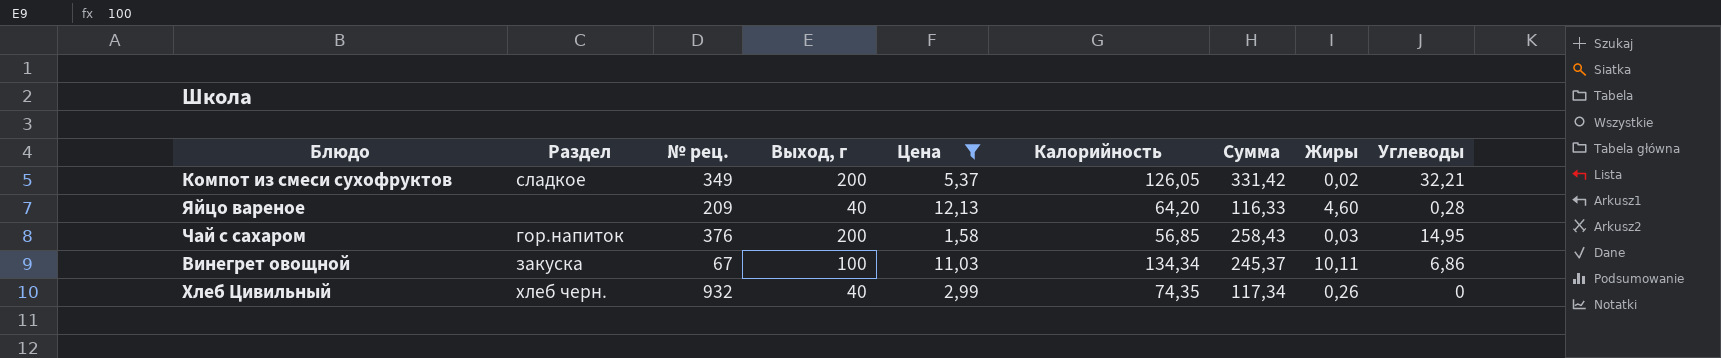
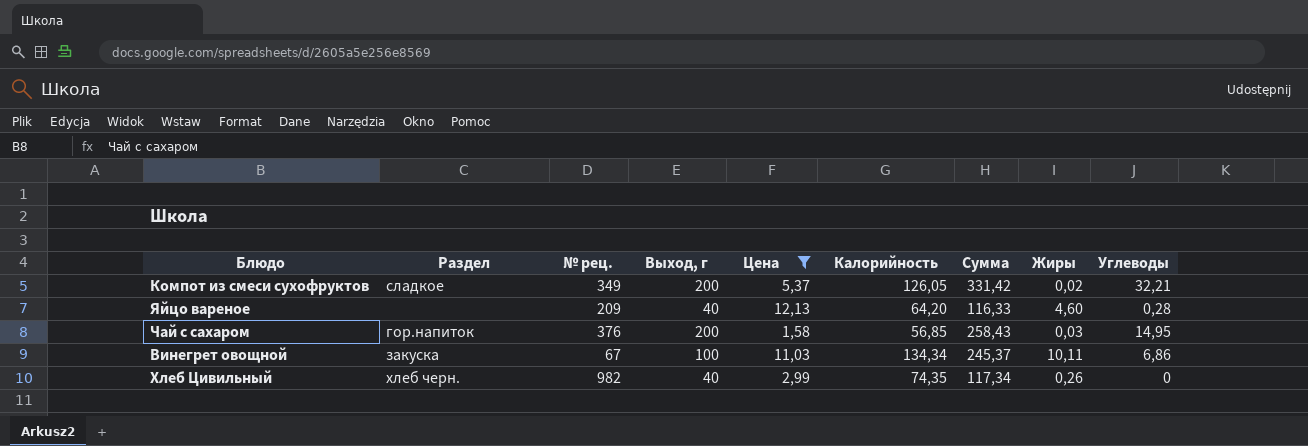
Хлеб Цивильный | № рец.: 932 -> 982

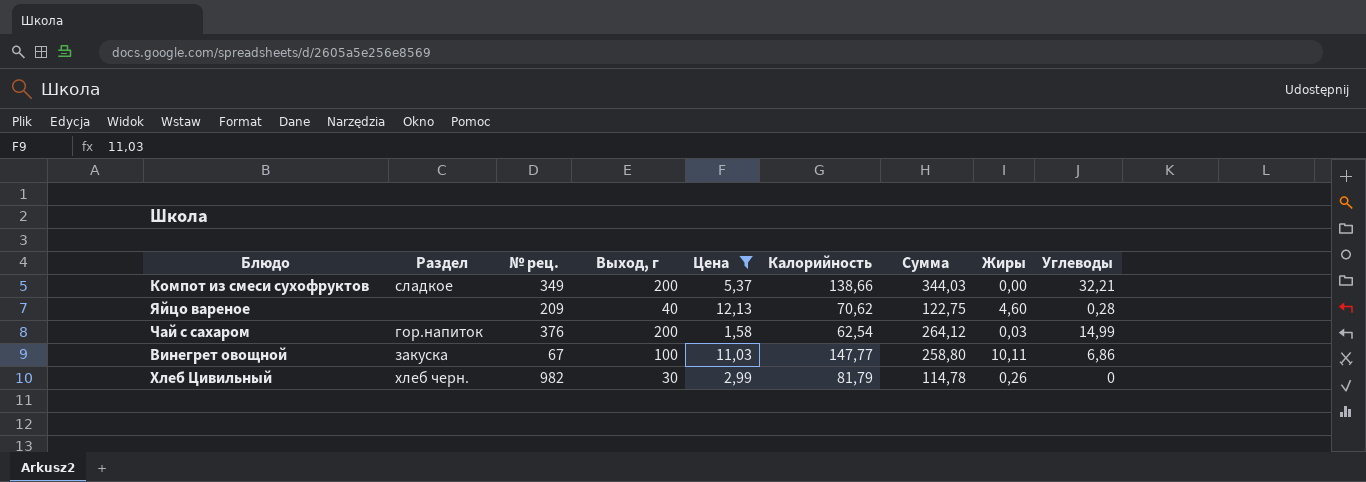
Компот из смеси сухофруктов | Калорийность: 126,05 -> 138,66
Компот из смеси сухофруктов | Сумма: 331,42 -> 344,03
Компот из смеси сухофруктов | Жиры: 0,02 -> 0,00
Яйцо вареное | Калорийность: 64,20 -> 70,62
Яйцо вареное | Сумма: 116,33 -> 122,75
Чай с сахаром | Калорийность: 56,85 -> 62,54
Чай с сахаром | Сумма: 258,43 -> 264,12
Чай с сахаром | Углеводы: 14,95 -> 14,99
Винегрет овощной | Калорийность: 134,34 -> 147,77
Винегрет овощной | Сумма: 245,37 -> 258,80
Хлеб Цивильный | Выход, г: 40 -> 30
Хлеб Цивильный | Калорийность: 74,35 -> 81,79
Хлеб Цивильный | Сумма: 117,34 -> 114,78

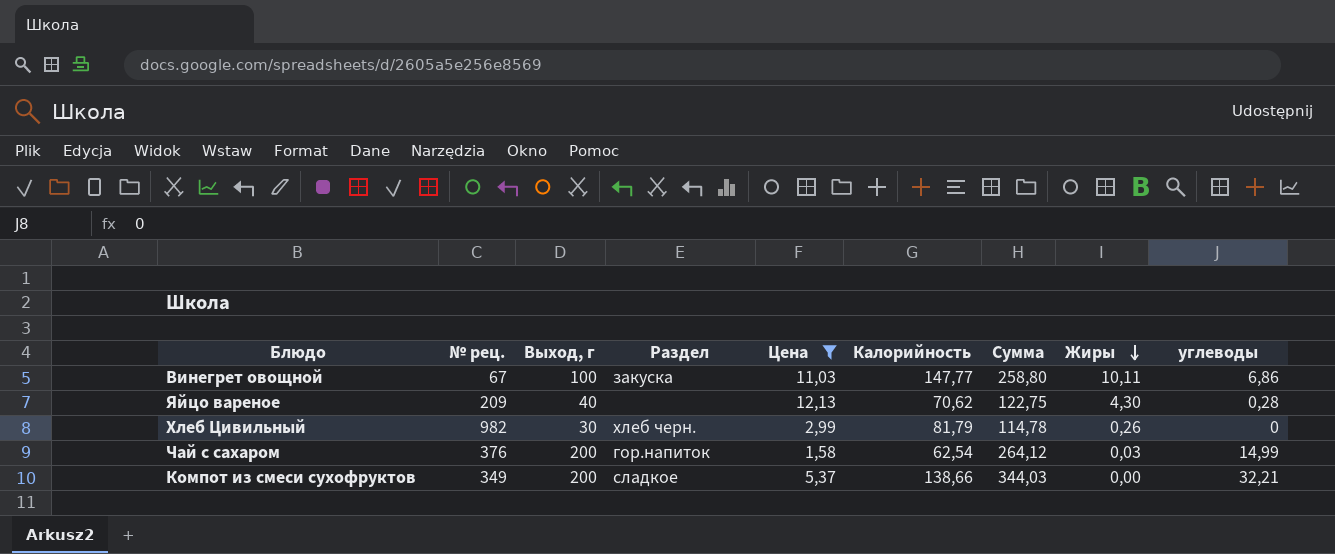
row order: none -> Жиры descending
column Раздел | position: 2 -> 4
column name: Углеводы -> углеводы
Яйцо вареное | Жиры: 4,60 -> 4,30

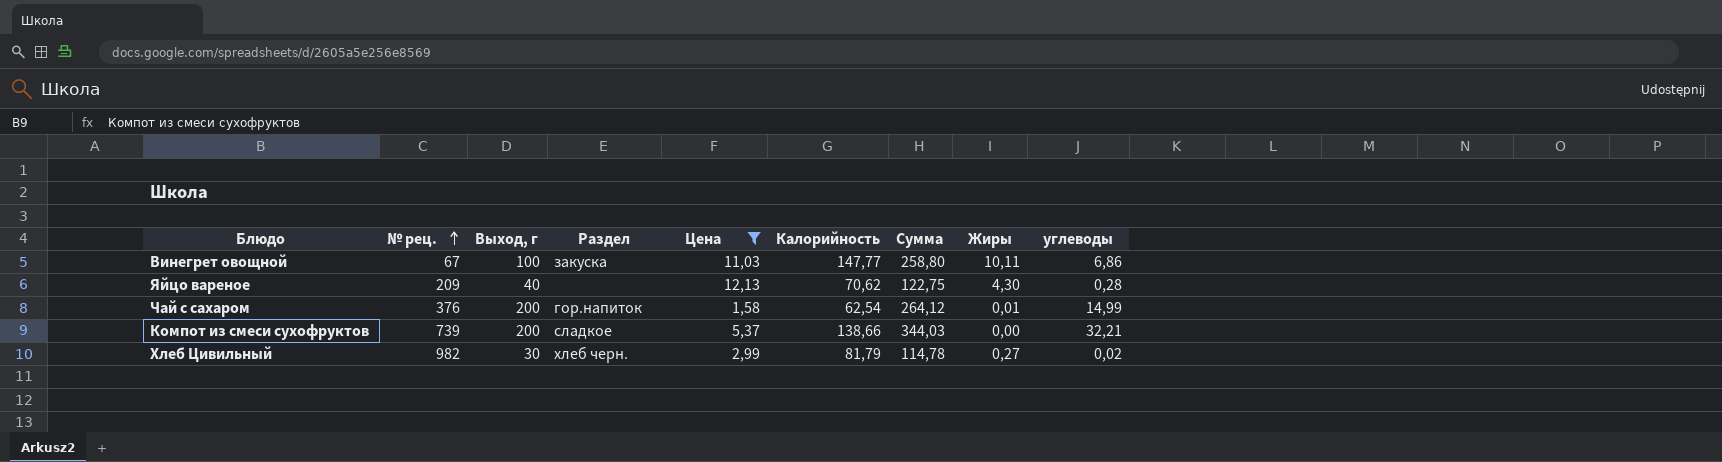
row order: Жиры descending -> № рец. ascending
Чай с сахаром | Жиры: 0,03 -> 0,01
Компот из смеси сухофруктов | № рец.: 349 -> 739
Хлеб Цивильный | Жиры: 0,26 -> 0,27
Хлеб Цивильный | углеводы: 0 -> 0,02

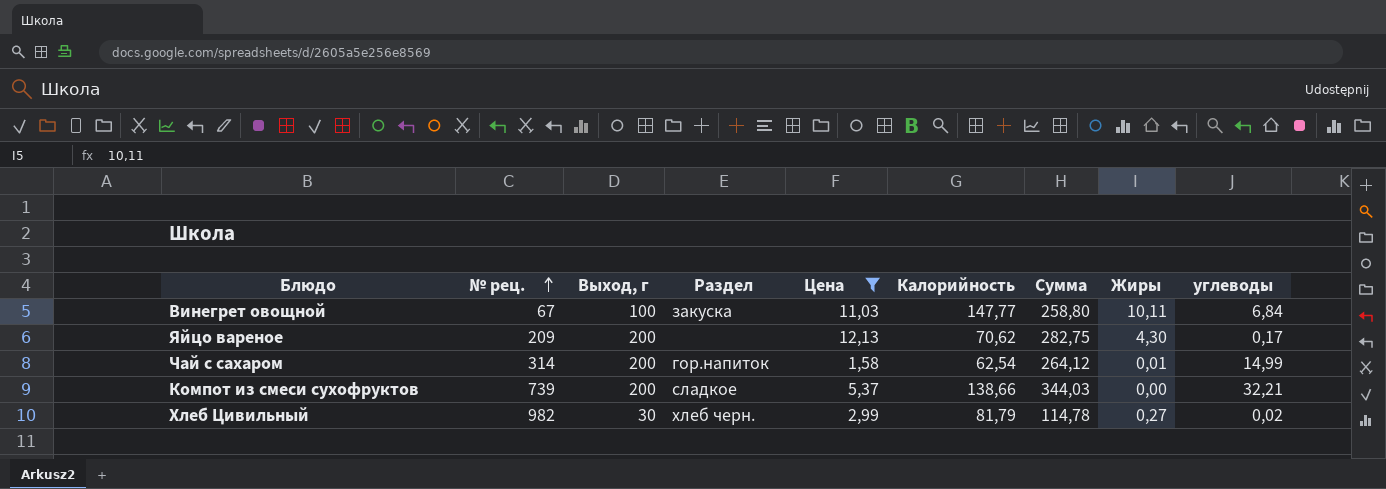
Винегрет овощной | углеводы: 6,86 -> 6,84
Яйцо вареное | Выход, г: 40 -> 200
Яйцо вареное | Сумма: 122,75 -> 282,75
Яйцо вареное | углеводы: 0,28 -> 0,17
Чай с сахаром | № рец.: 376 -> 314

